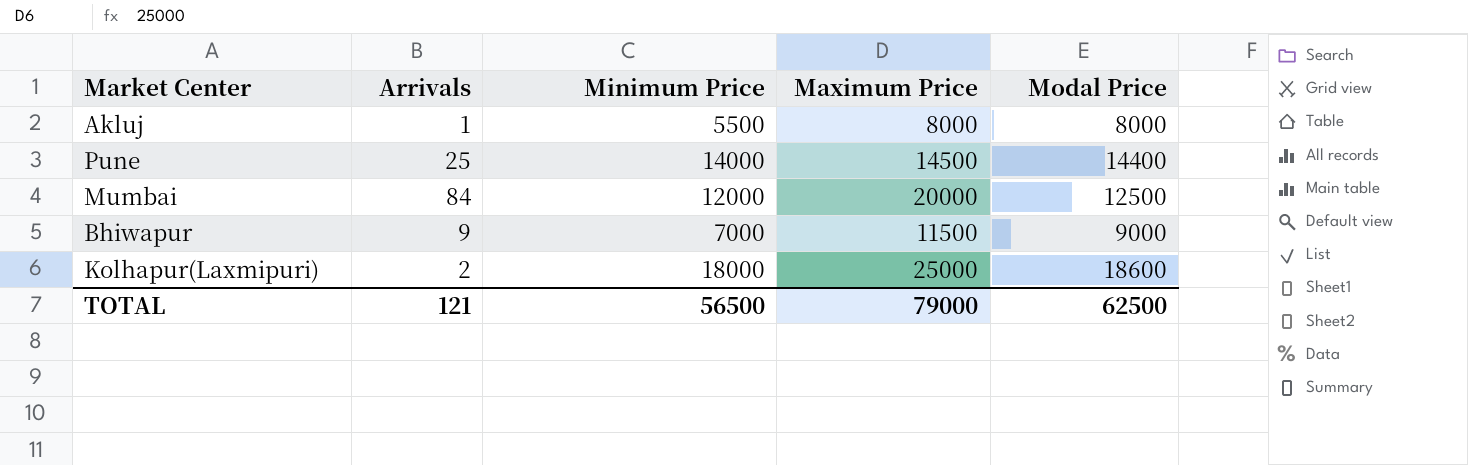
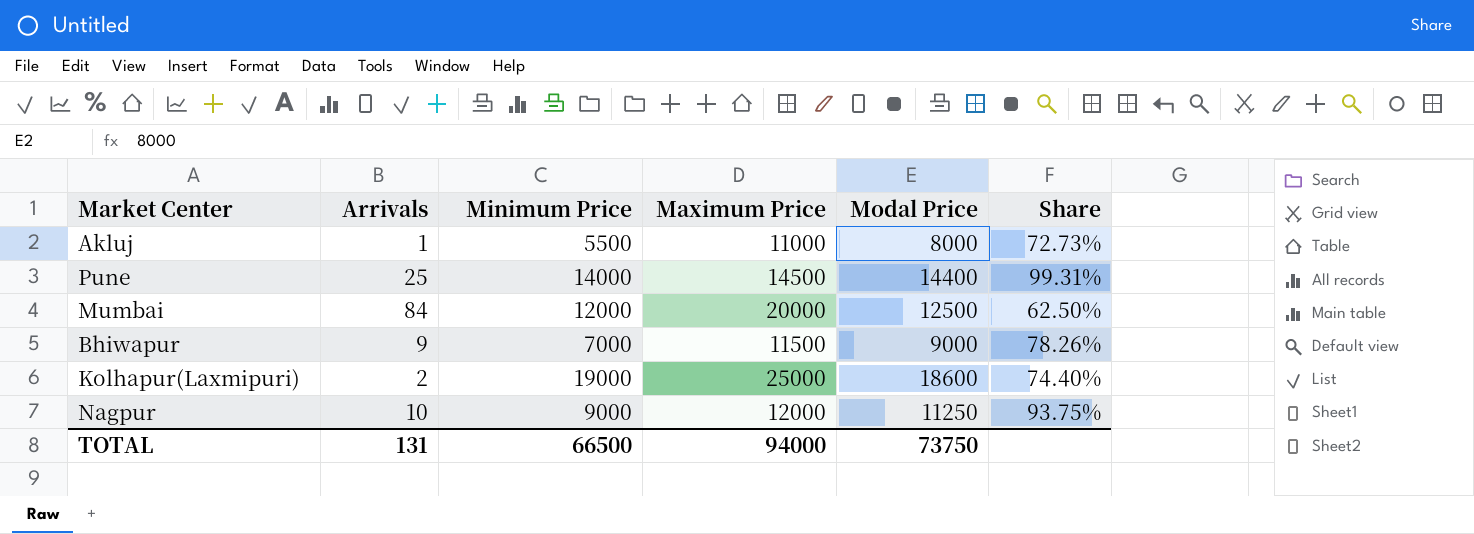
column Share | formula: none -> [Modal Price] / [Maximum Price]
Akluj | Maximum Price: 8000 -> 11000
Kolhapur(Laxmipuri) | Minimum Price: 18000 -> 19000
row Nagpur: none -> 10 | 9000 | 12000 | 11250 | 93.75%
TOTAL | Arrivals: 121 -> 131
TOTAL | Minimum Price: 56500 -> 66500
TOTAL | Maximum Price: 79000 -> 94000
TOTAL | Modal Price: 62500 -> 73750

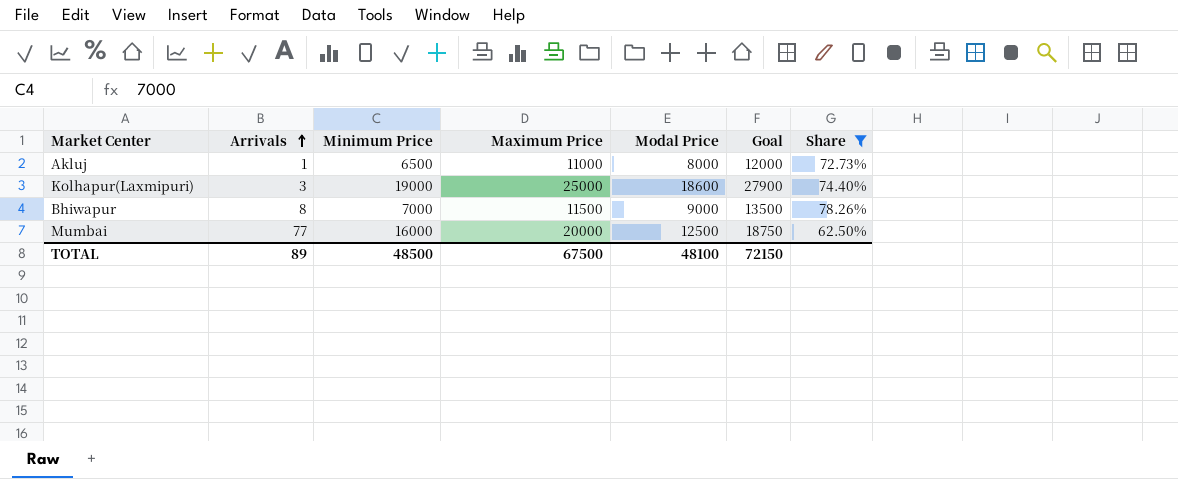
filter: none -> Share <= 78.26%
row order: none -> Arrivals ascending
column Goal | formula: none -> [Modal Price] * 1.5
Akluj | Minimum Price: 5500 -> 6500
Kolhapur(Laxmipuri) | Arrivals: 2 -> 3
Bhiwapur | Arrivals: 9 -> 8
Mumbai | Arrivals: 84 -> 77
Mumbai | Minimum Price: 12000 -> 16000
TOTAL | Arrivals: 131 -> 89
TOTAL | Minimum Price: 66500 -> 48500
TOTAL | Maximum Price: 94000 -> 67500
TOTAL | Modal Price: 73750 -> 48100

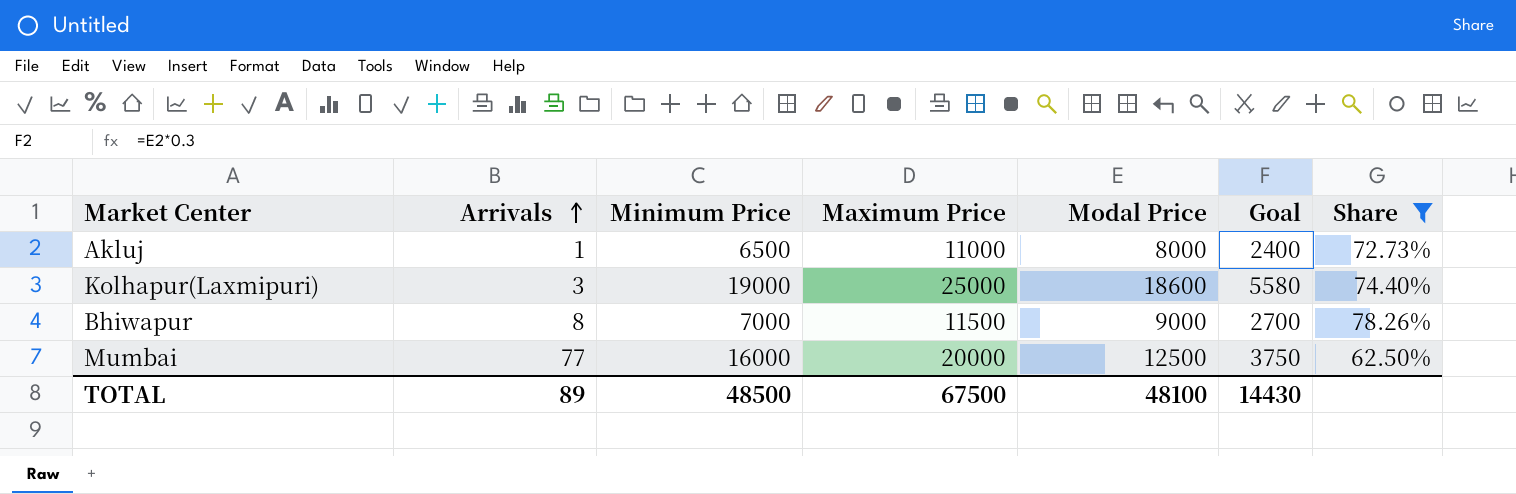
column Goal | formula: [Modal Price] * 1.5 -> [Modal Price] * 0.3
TOTAL | Goal: 72150 -> 14430

